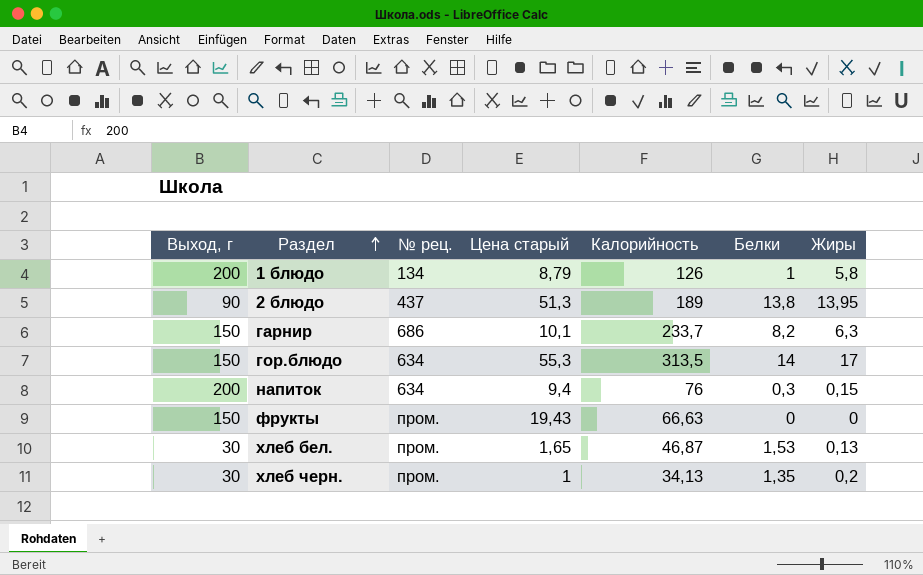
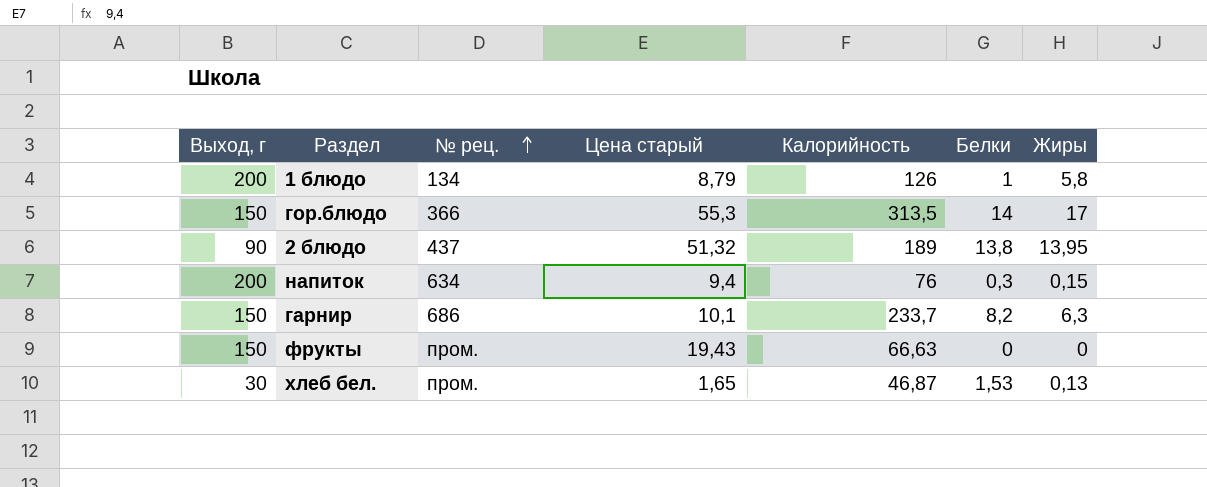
row order: Раздел ascending -> № рец. ascending
row хлеб черн.: 30 | пром. | 1 | 34,13 | 1,35 | 0,2 -> none
гор.блюдо | № рец.: 634 -> 366
2 блюдо | Цена старый: 51,3 -> 51,32

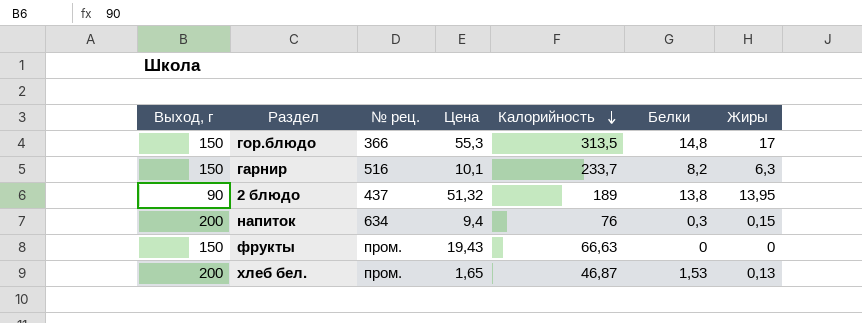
row order: № рец. ascending -> Калорийность descending
column name: Цена старый -> Цена
row 1 блюдо: 200 | 134 | 8,79 | 126 | 1 | 5,8 -> none
гор.блюдо | Белки: 14 -> 14,8
гарнир | № рец.: 686 -> 516
хлеб бел. | Выход, г: 30 -> 200

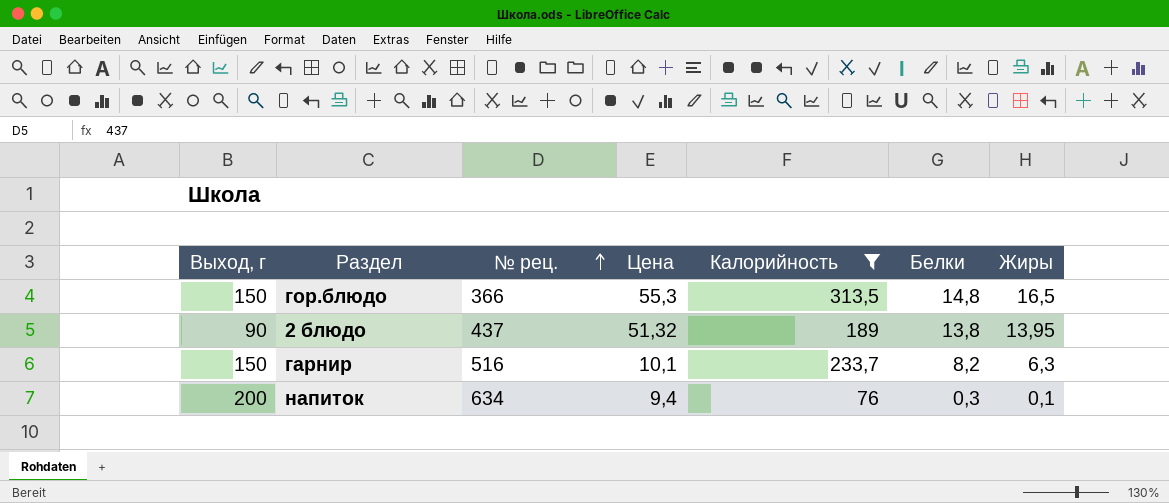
filter: none -> Калорийность >= 76
row order: Калорийность descending -> № рец. ascending
гор.блюдо | Жиры: 17 -> 16,5
напиток | Жиры: 0,15 -> 0,1

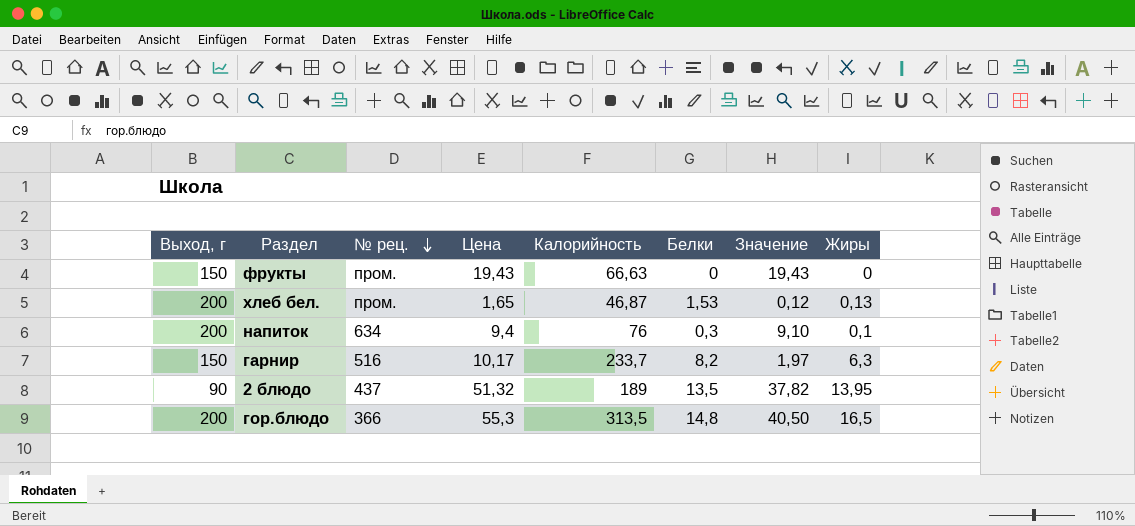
filter: Калорийность >= 76 -> none
row order: № рец. ascending -> № рец. descending
column Значение | formula: none -> [Цена] - [Белки]
гарнир | Цена: 10,1 -> 10,17
2 блюдо | Белки: 13,8 -> 13,5
гор.блюдо | Выход, г: 150 -> 200

